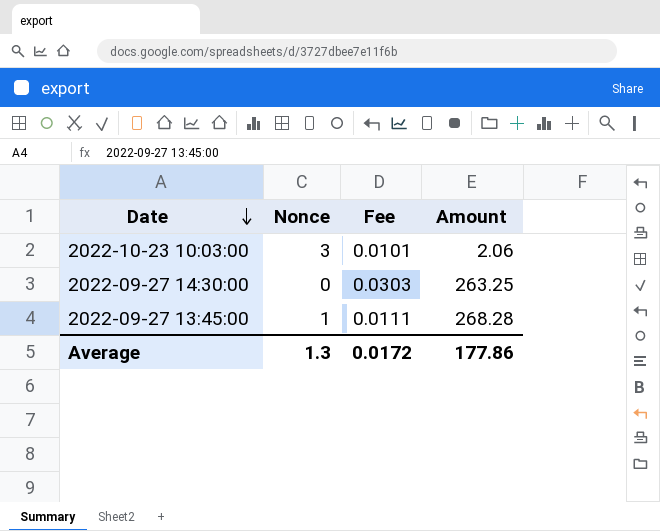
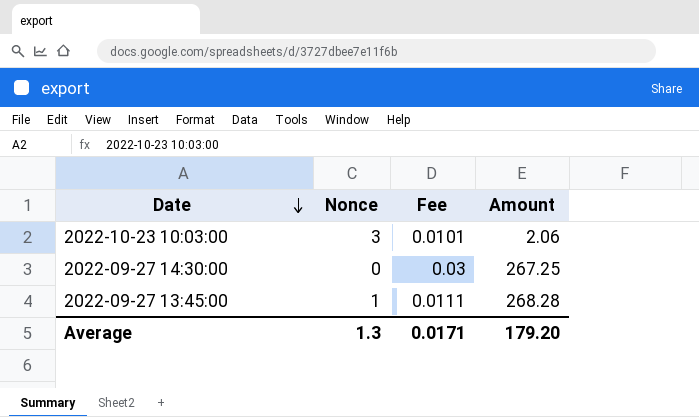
2022-09-27 14:30:00 | Fee: 0.0303 -> 0.03
2022-09-27 14:30:00 | Amount: 263.25 -> 267.25
Average | Fee: 0.0172 -> 0.0171
Average | Amount: 177.86 -> 179.20

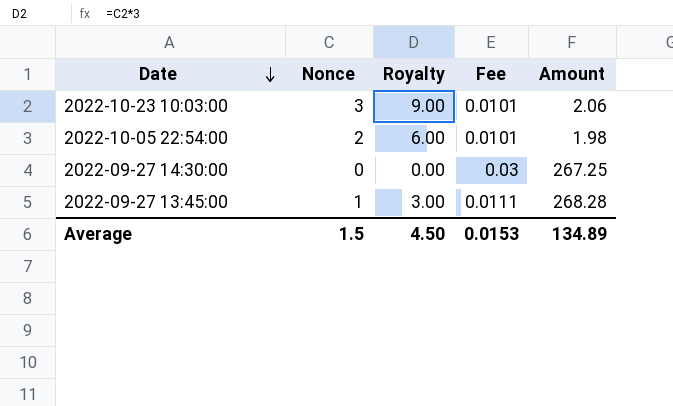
column Royalty | formula: none -> [Nonce] * 3
row 2022-10-05 22:54:00: none -> 2 | 6.00 | 0.0101 | 1.98
Average | Nonce: 1.3 -> 1.5
Average | Fee: 0.0171 -> 0.0153
Average | Amount: 179.20 -> 134.89

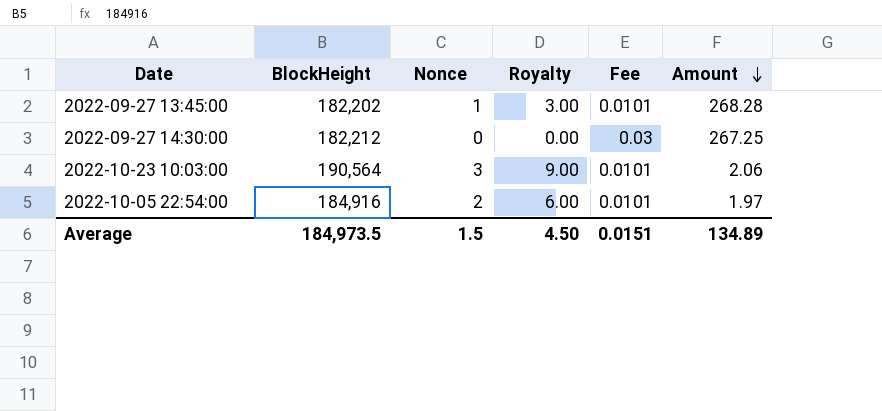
row order: Date descending -> Amount descending
column BlockHeight | position: none -> 2
2022-09-27 13:45:00 | Fee: 0.0111 -> 0.0101
2022-10-05 22:54:00 | Amount: 1.98 -> 1.97
Average | Fee: 0.0153 -> 0.0151

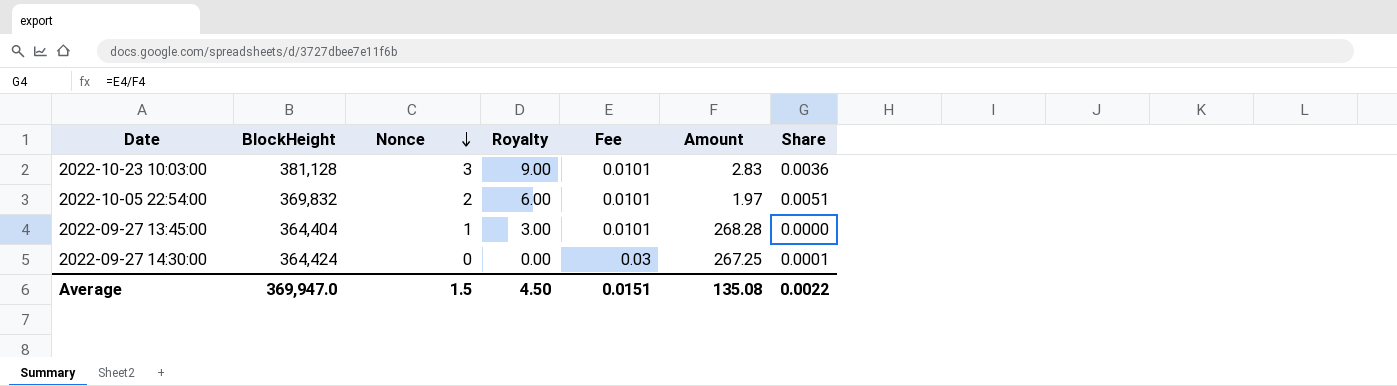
row order: Amount descending -> Nonce descending
column Share | formula: none -> [Fee] / [Amount]
2022-10-23 10:03:00 | BlockHeight: 190,564 -> 381,128
2022-10-23 10:03:00 | Amount: 2.06 -> 2.83
2022-10-05 22:54:00 | BlockHeight: 184,916 -> 369,832
2022-09-27 13:45:00 | BlockHeight: 182,202 -> 364,404
2022-09-27 14:30:00 | BlockHeight: 182,212 -> 364,424
Average | BlockHeight: 184,973.5 -> 369,947.0
Average | Amount: 134.89 -> 135.08

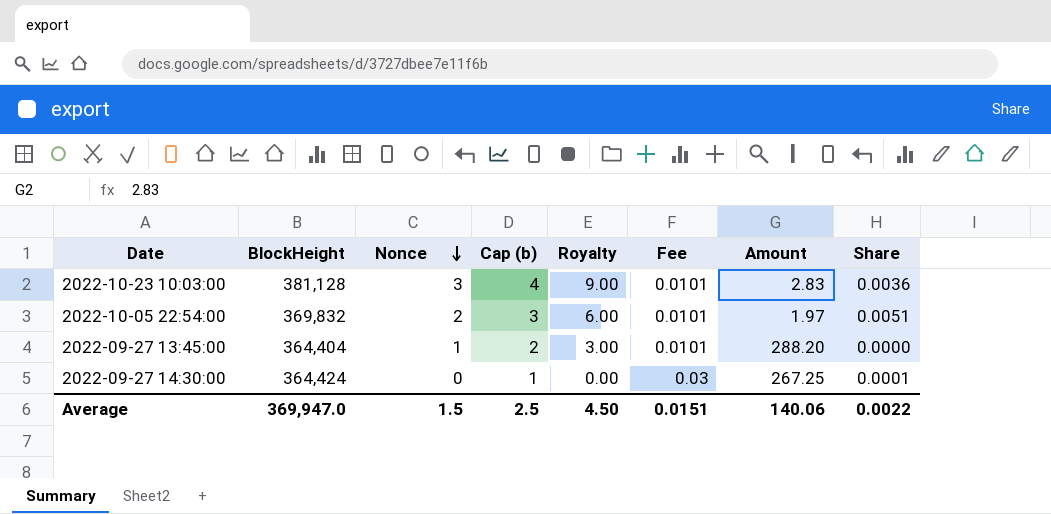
column Cap (b) | formula: none -> [Nonce] + 1
2022-09-27 13:45:00 | Amount: 268.28 -> 288.20
Average | Amount: 135.08 -> 140.06

